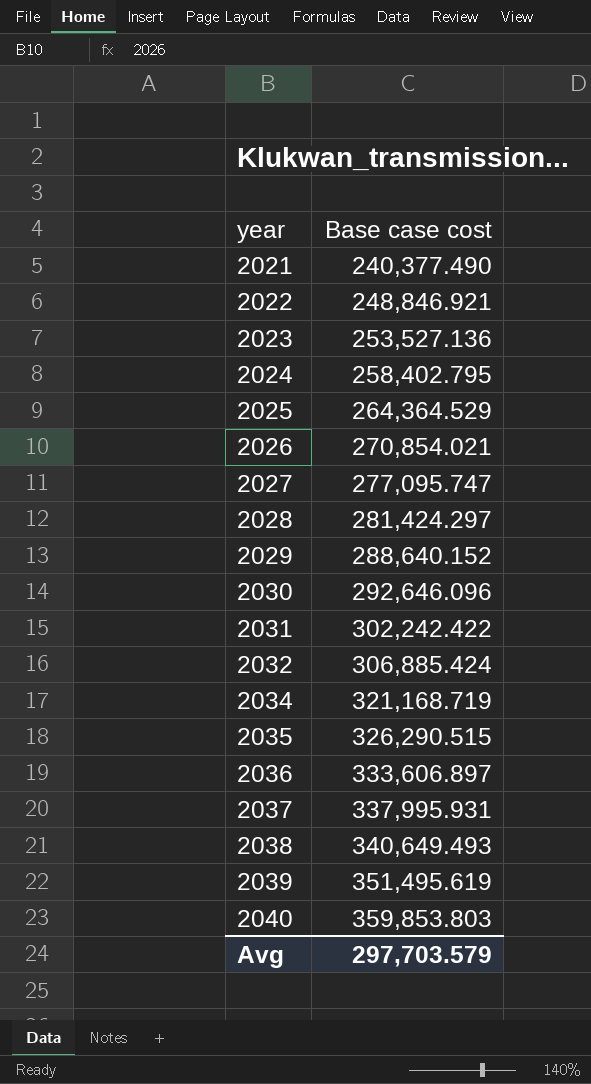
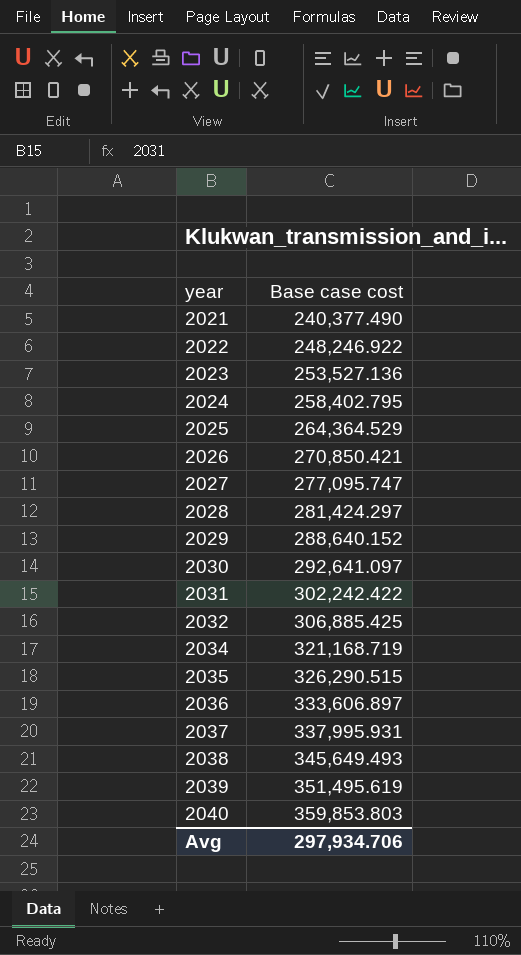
2022 | Base case cost: 248,846.921 -> 248,246.922
2026 | Base case cost: 270,854.021 -> 270,850.421
2030 | Base case cost: 292,646.096 -> 292,641.097
2032 | Base case cost: 306,885.424 -> 306,885.425
2038 | Base case cost: 340,649.493 -> 345,649.493
Avg | Base case cost: 297,703.579 -> 297,934.706

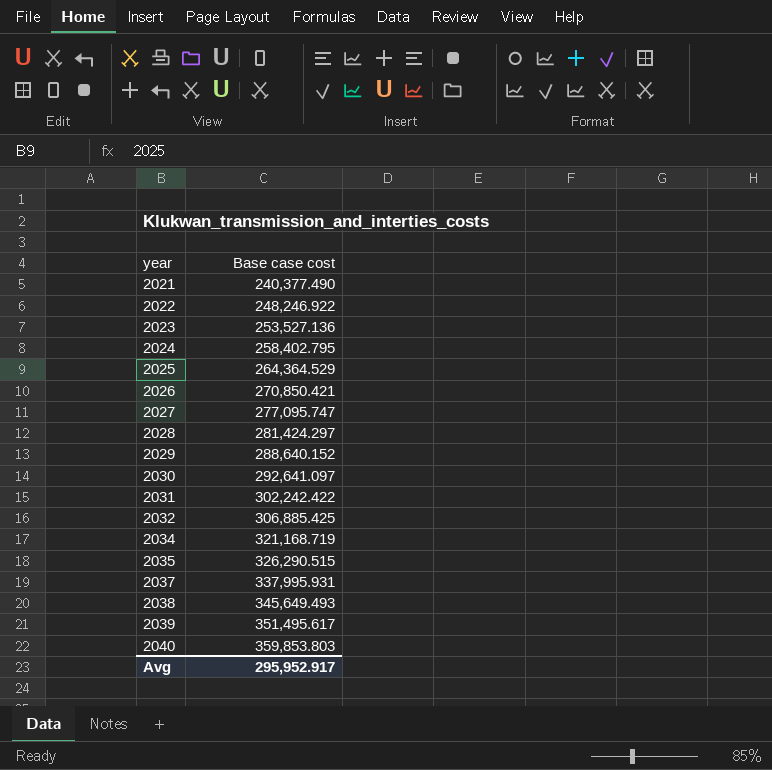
row 2036: 333,606.897 -> none
2039 | Base case cost: 351,495.619 -> 351,495.617
Avg | Base case cost: 297,934.706 -> 295,952.917

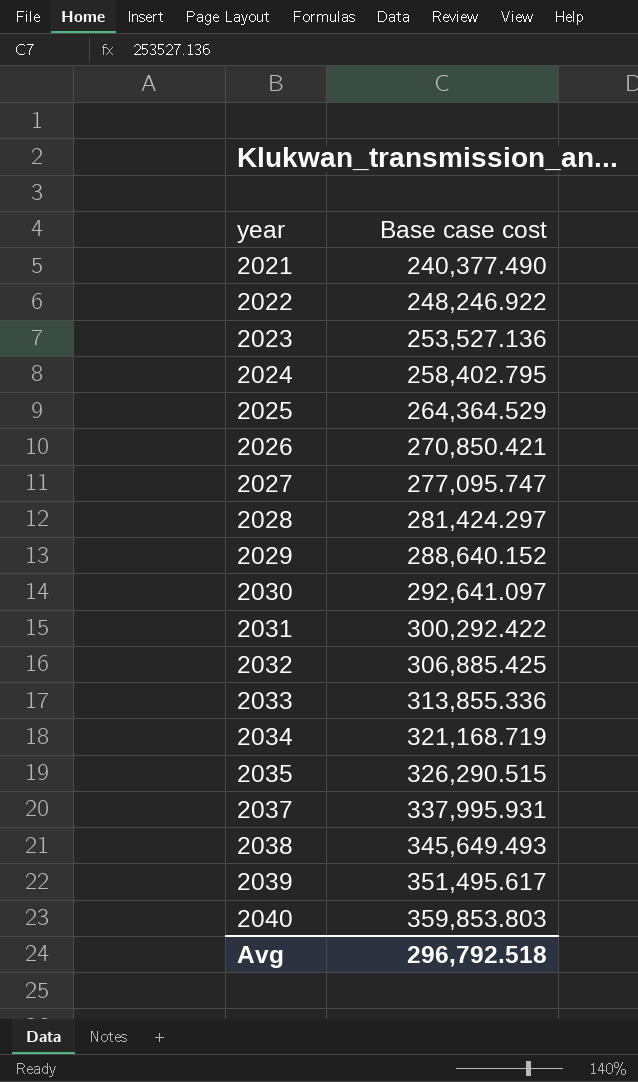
2031 | Base case cost: 302,242.422 -> 300,292.422
row 2033: none -> 313,855.336
Avg | Base case cost: 295,952.917 -> 296,792.518

